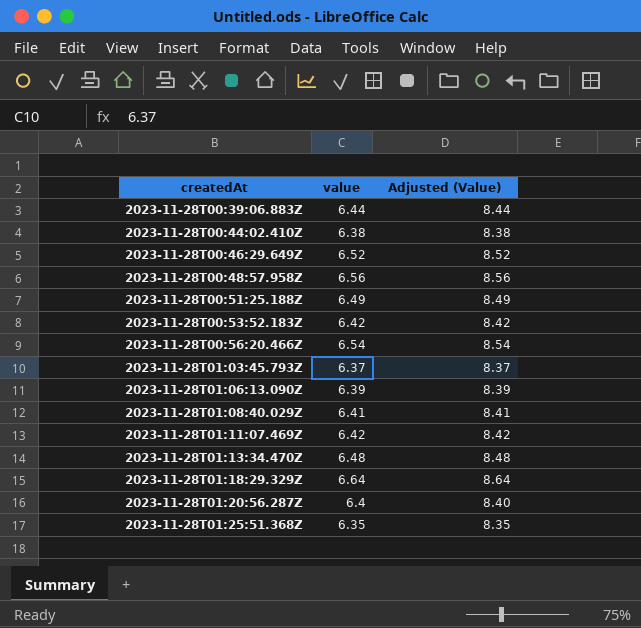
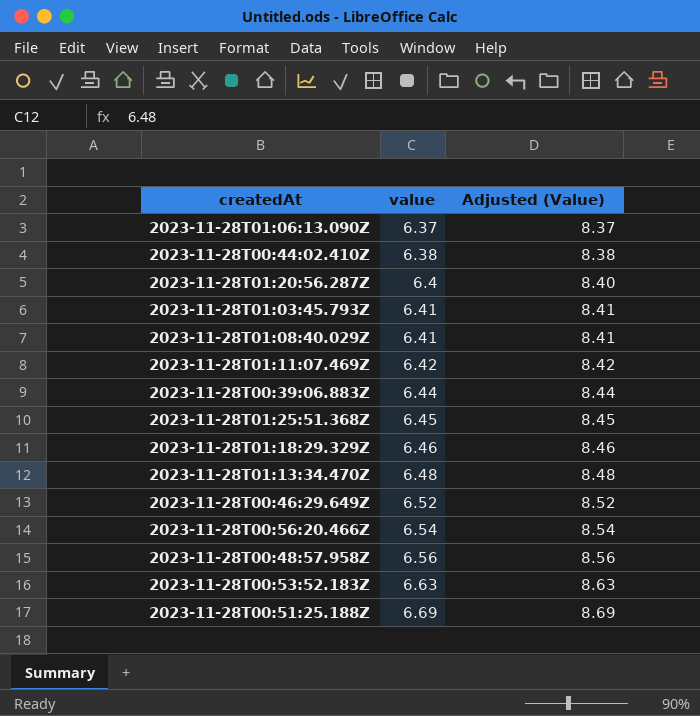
row order: createdAt ascending -> value ascending
2023-11-28T01:06:13.090Z | value: 6.39 -> 6.37
2023-11-28T01:06:13.090Z | Adjusted (Value): 8.39 -> 8.37
2023-11-28T01:03:45.793Z | value: 6.37 -> 6.41
2023-11-28T01:03:45.793Z | Adjusted (Value): 8.37 -> 8.41
2023-11-28T01:25:51.368Z | value: 6.35 -> 6.45
2023-11-28T01:25:51.368Z | Adjusted (Value): 8.35 -> 8.45
2023-11-28T01:18:29.329Z | value: 6.64 -> 6.46
2023-11-28T01:18:29.329Z | Adjusted (Value): 8.64 -> 8.46
2023-11-28T00:53:52.183Z | value: 6.42 -> 6.63
2023-11-28T00:53:52.183Z | Adjusted (Value): 8.42 -> 8.63
2023-11-28T00:51:25.188Z | value: 6.49 -> 6.69
2023-11-28T00:51:25.188Z | Adjusted (Value): 8.49 -> 8.69

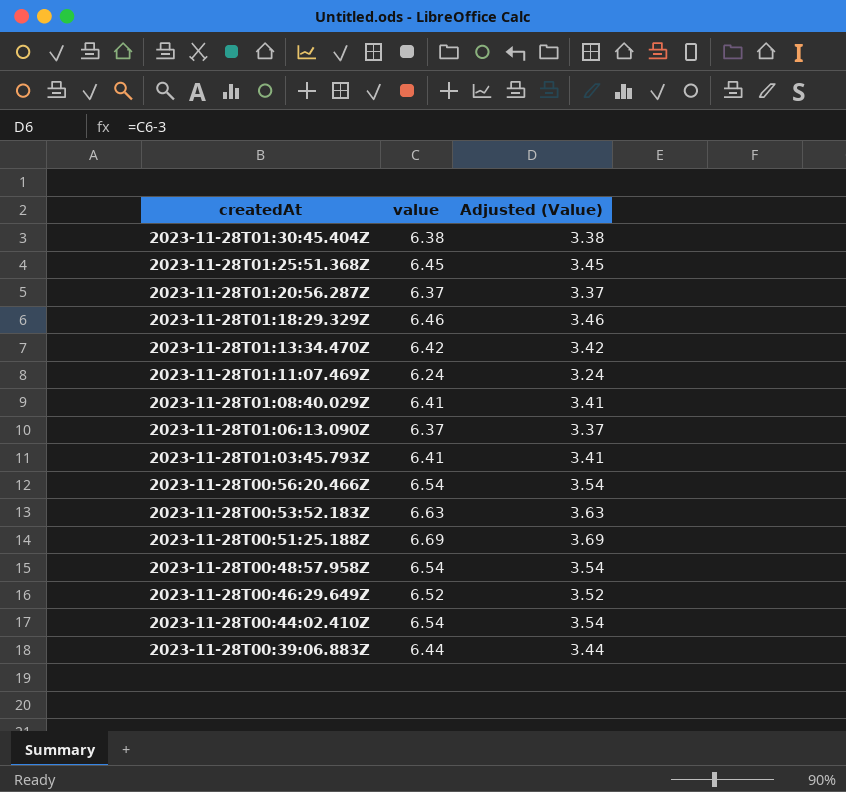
row order: value ascending -> createdAt descending
column Adjusted (Value) | formula: [value] + 2 -> [value] - 3
row 2023-11-28T01:30:45.404Z: none -> 6.38 | 3.38
2023-11-28T01:20:56.287Z | value: 6.4 -> 6.37
2023-11-28T01:13:34.470Z | value: 6.48 -> 6.42
2023-11-28T01:11:07.469Z | value: 6.42 -> 6.24
2023-11-28T00:48:57.958Z | value: 6.56 -> 6.54
2023-11-28T00:44:02.410Z | value: 6.38 -> 6.54

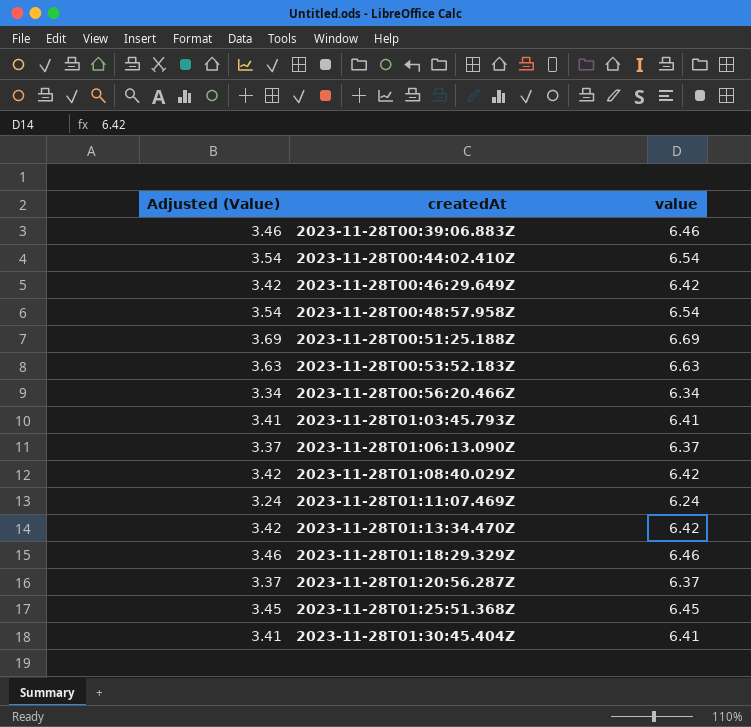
row order: createdAt descending -> createdAt ascending
column Adjusted (Value) | position: 3 -> 1
2023-11-28T00:39:06.883Z | Adjusted (Value): 3.44 -> 3.46
2023-11-28T00:39:06.883Z | value: 6.44 -> 6.46
2023-11-28T00:46:29.649Z | Adjusted (Value): 3.52 -> 3.42
2023-11-28T00:46:29.649Z | value: 6.52 -> 6.42
2023-11-28T00:56:20.466Z | Adjusted (Value): 3.54 -> 3.34
2023-11-28T00:56:20.466Z | value: 6.54 -> 6.34
2023-11-28T01:08:40.029Z | Adjusted (Value): 3.41 -> 3.42
2023-11-28T01:08:40.029Z | value: 6.41 -> 6.42
2023-11-28T01:30:45.404Z | Adjusted (Value): 3.38 -> 3.41
2023-11-28T01:30:45.404Z | value: 6.38 -> 6.41

